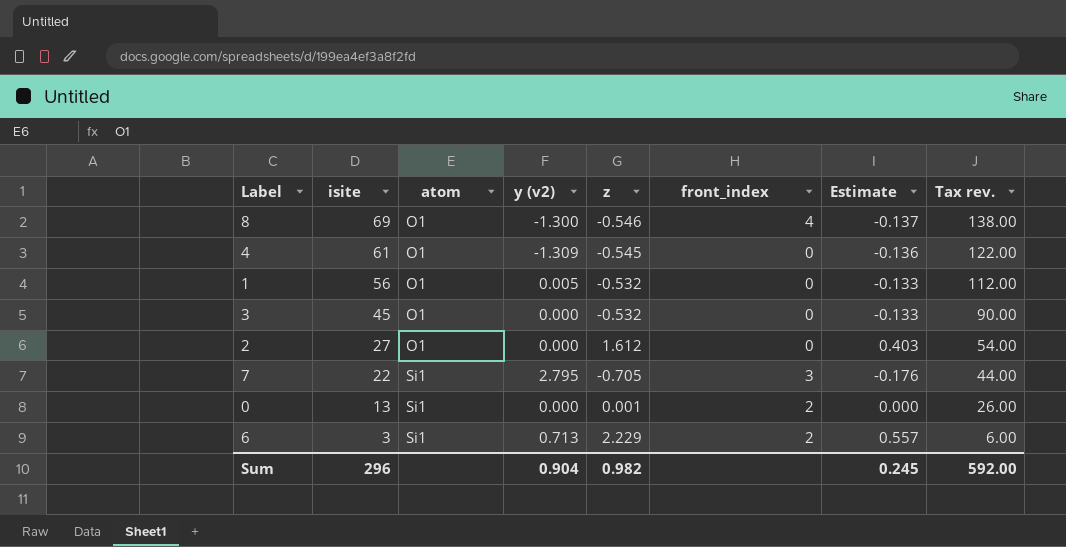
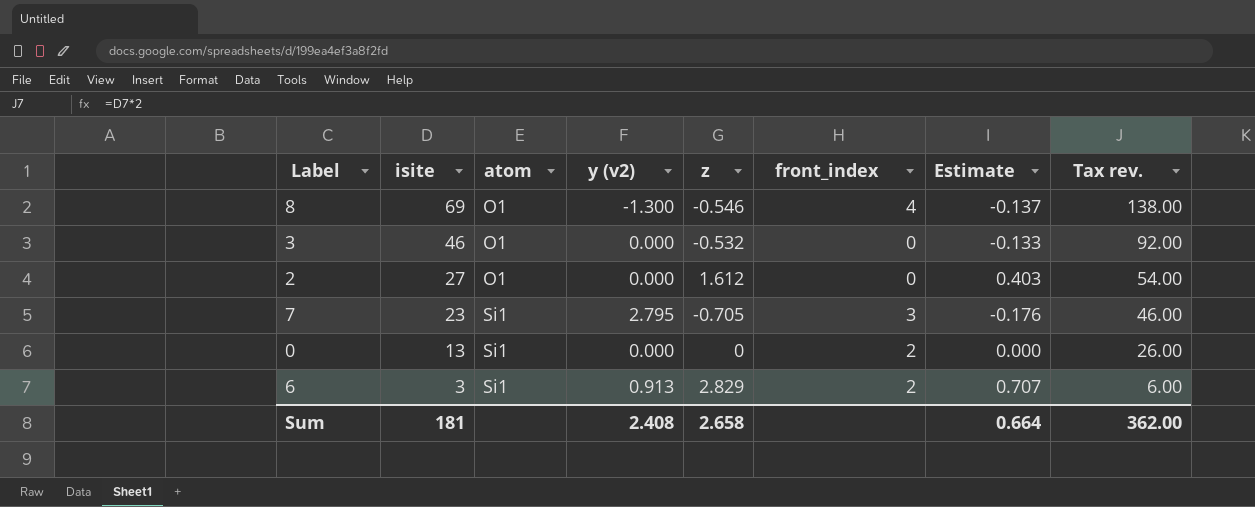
row 4: 61 | O1 | -1.309 | -0.545 | 0 | -0.136 | 122.00 -> none
row 1: 56 | O1 | 0.005 | -0.532 | 0 | -0.133 | 112.00 -> none
3 | isite: 45 -> 46
3 | Tax rev.: 90.00 -> 92.00
7 | isite: 22 -> 23
7 | Tax rev.: 44.00 -> 46.00
0 | z: 0.001 -> 0
6 | y (v2): 0.713 -> 0.913
6 | z: 2.229 -> 2.829
6 | Estimate: 0.557 -> 0.707
Sum | isite: 296 -> 181
Sum | y (v2): 0.904 -> 2.408
Sum | z: 0.982 -> 2.658
Sum | Estimate: 0.245 -> 0.664
Sum | Tax rev.: 592.00 -> 362.00

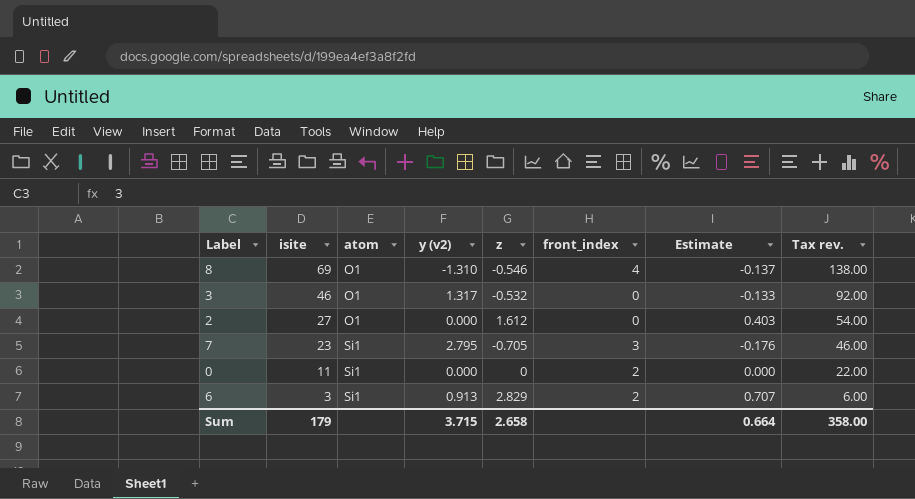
8 | y (v2): -1.300 -> -1.310
3 | y (v2): 0.000 -> 1.317
0 | isite: 13 -> 11
0 | Tax rev.: 26.00 -> 22.00
Sum | isite: 181 -> 179
Sum | y (v2): 2.408 -> 3.715
Sum | Tax rev.: 362.00 -> 358.00

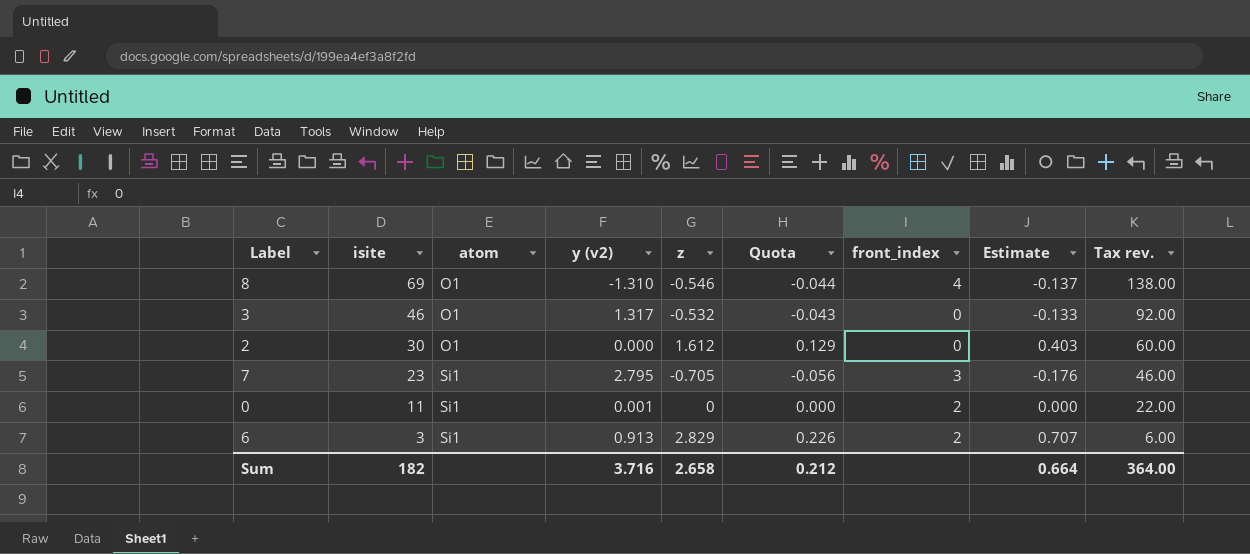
column Quota | formula: none -> [z] * 0.08
2 | isite: 27 -> 30
2 | Tax rev.: 54.00 -> 60.00
0 | y (v2): 0.000 -> 0.001
Sum | isite: 179 -> 182
Sum | y (v2): 3.715 -> 3.716
Sum | Tax rev.: 358.00 -> 364.00

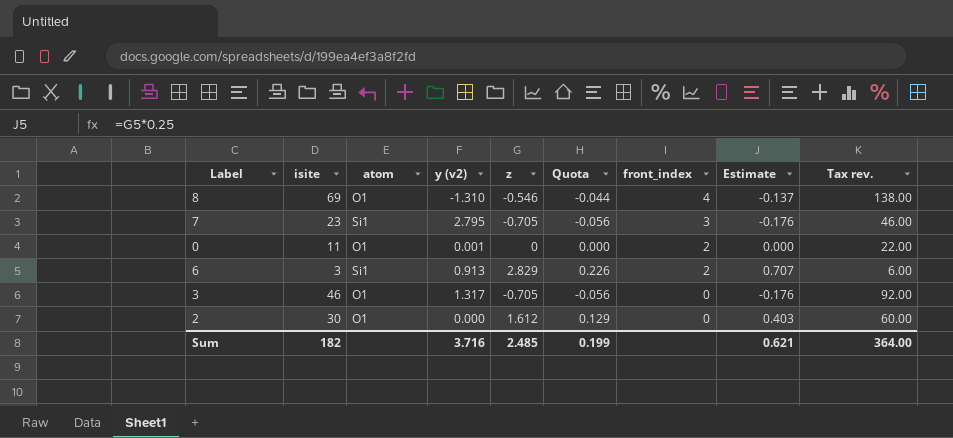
row order: isite descending -> front_index descending
0 | atom: Si1 -> O1
3 | z: -0.532 -> -0.705
3 | Quota: -0.043 -> -0.056
3 | Estimate: -0.133 -> -0.176
Sum | z: 2.658 -> 2.485
Sum | Quota: 0.212 -> 0.199
Sum | Estimate: 0.664 -> 0.621

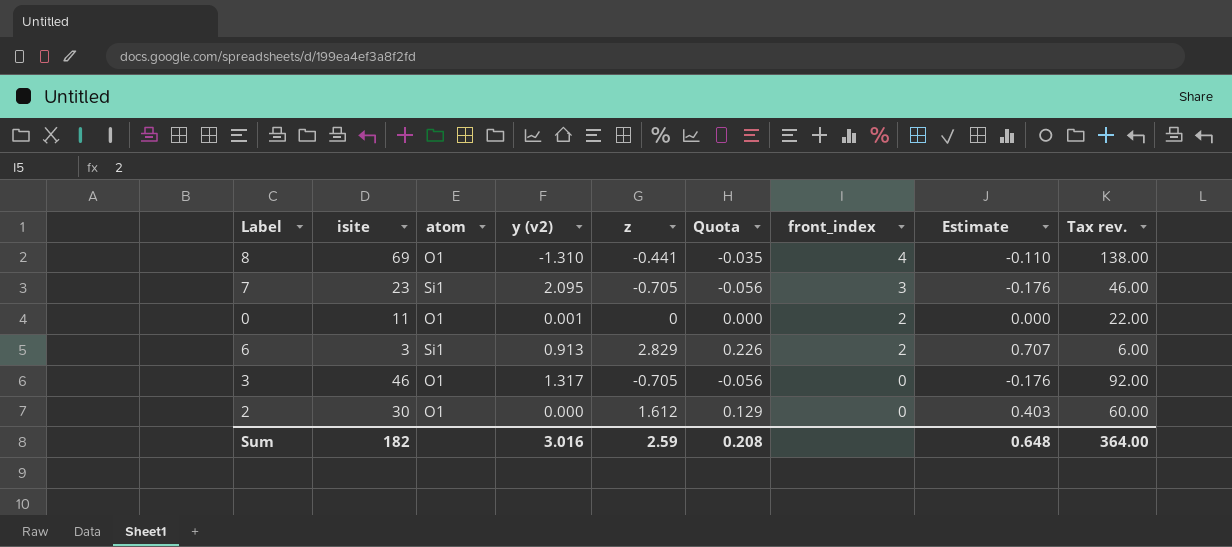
8 | z: -0.546 -> -0.441
8 | Quota: -0.044 -> -0.035
8 | Estimate: -0.137 -> -0.110
7 | y (v2): 2.795 -> 2.095
Sum | y (v2): 3.716 -> 3.016
Sum | z: 2.485 -> 2.59
Sum | Quota: 0.199 -> 0.208
Sum | Estimate: 0.621 -> 0.648

